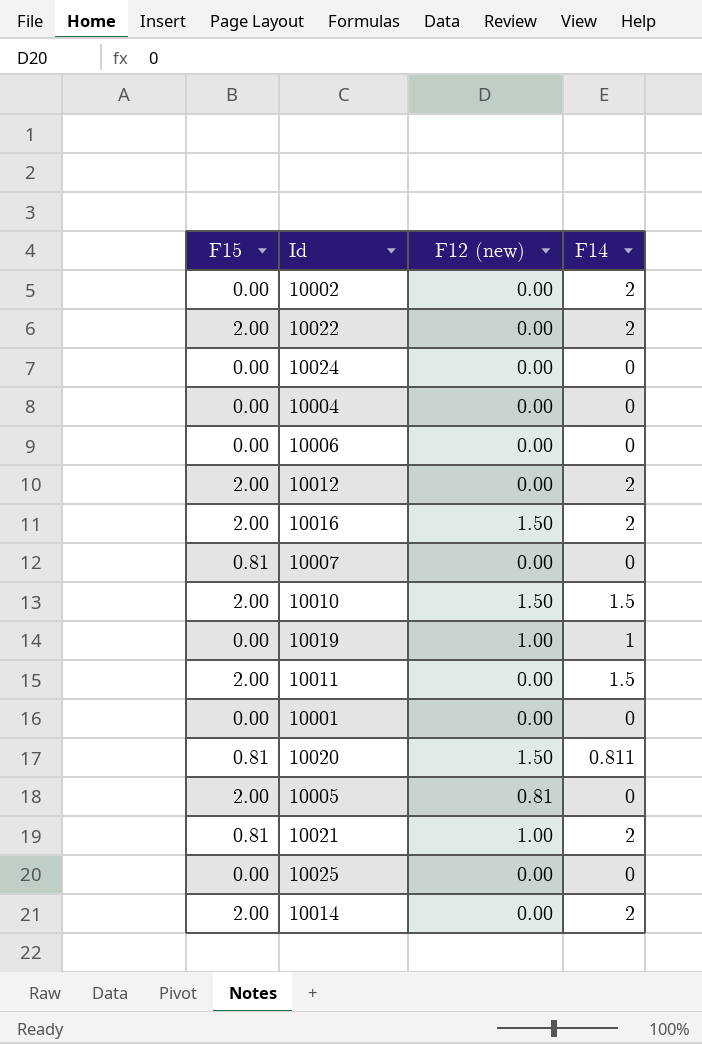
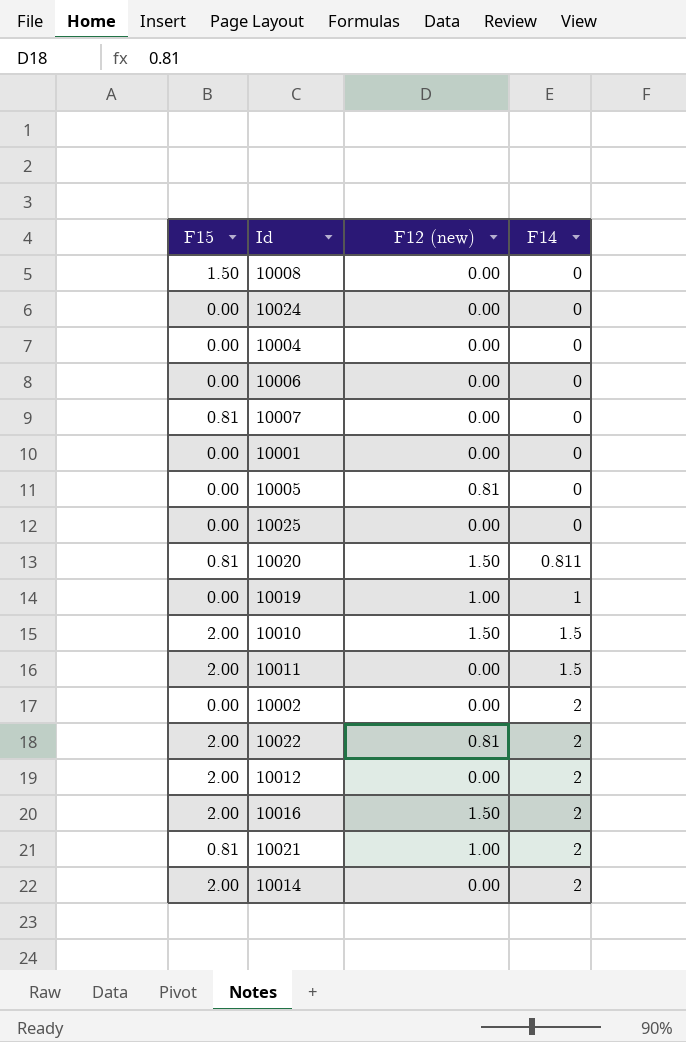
row order: none -> F14 ascending
row 10008: none -> 1.50 | 0.00 | 0
10005 | F15: 2.00 -> 0.00
10022 | F12 (new): 0.00 -> 0.81

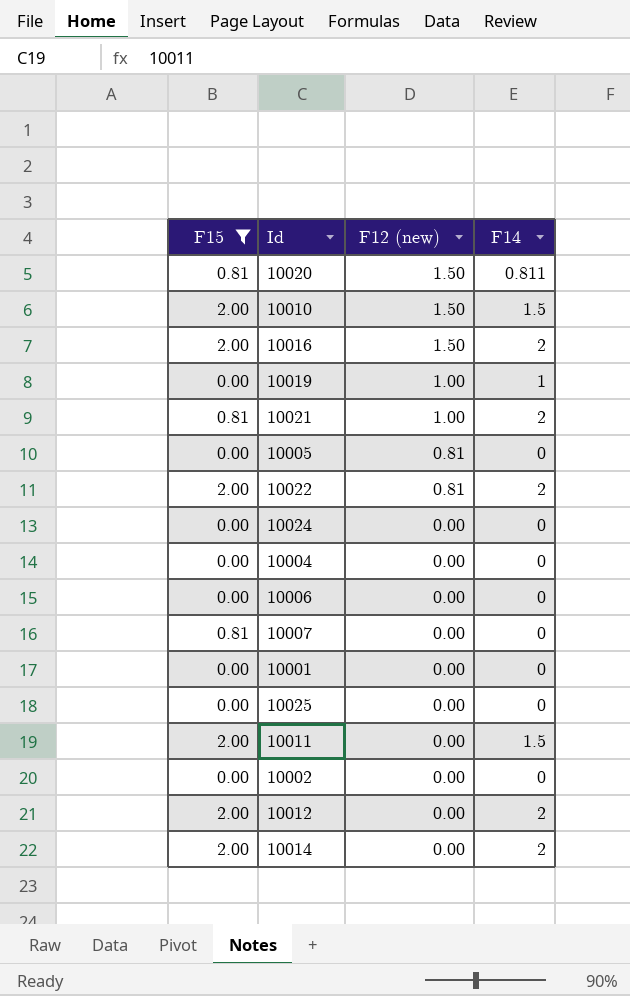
filter: none -> F15 != 1.50
row order: F14 ascending -> F12 (new) descending
10002 | F14: 2 -> 0

